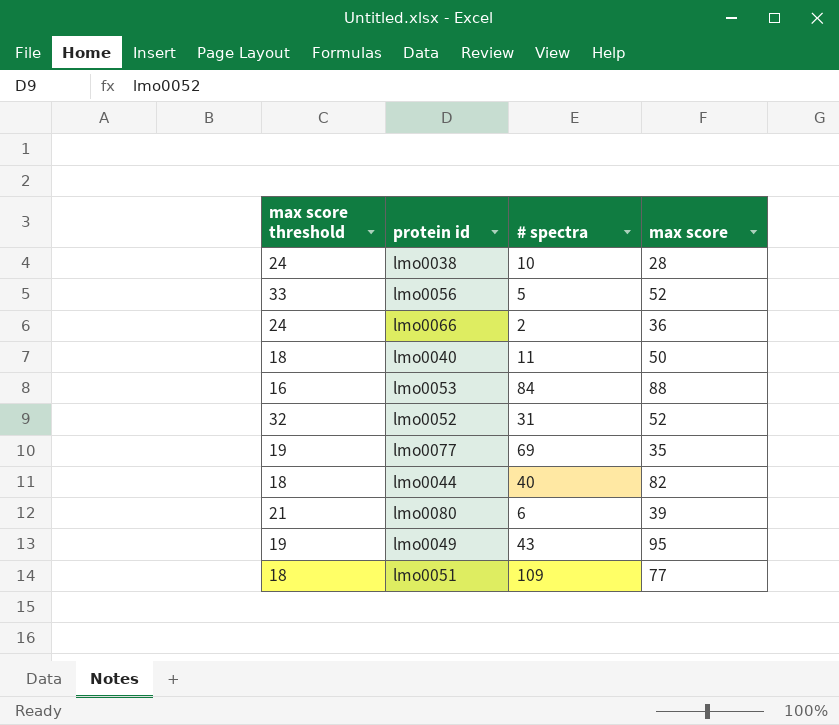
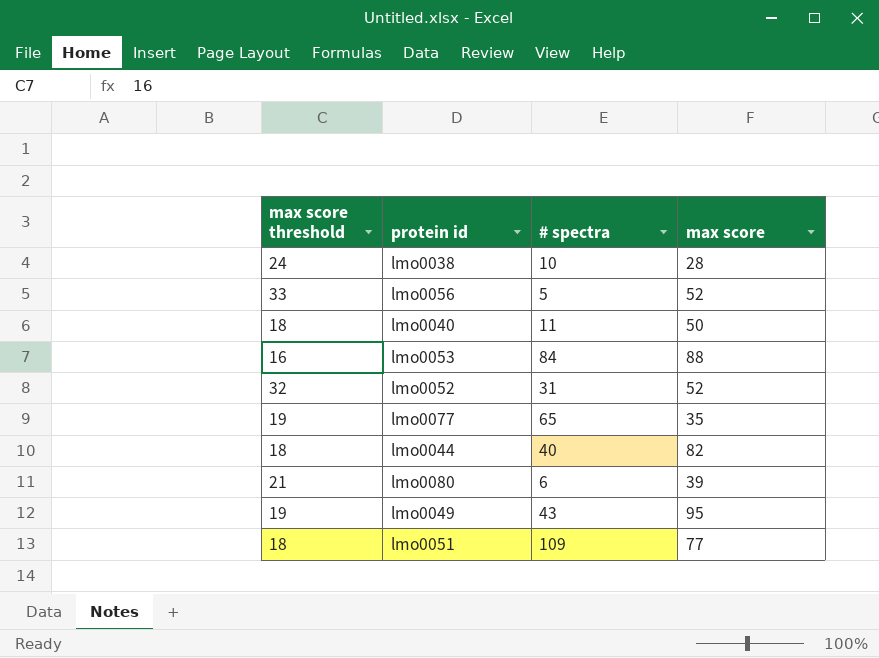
row lmo0066: 24 | 2 | 36 -> none
lmo0077 | # spectra: 69 -> 65

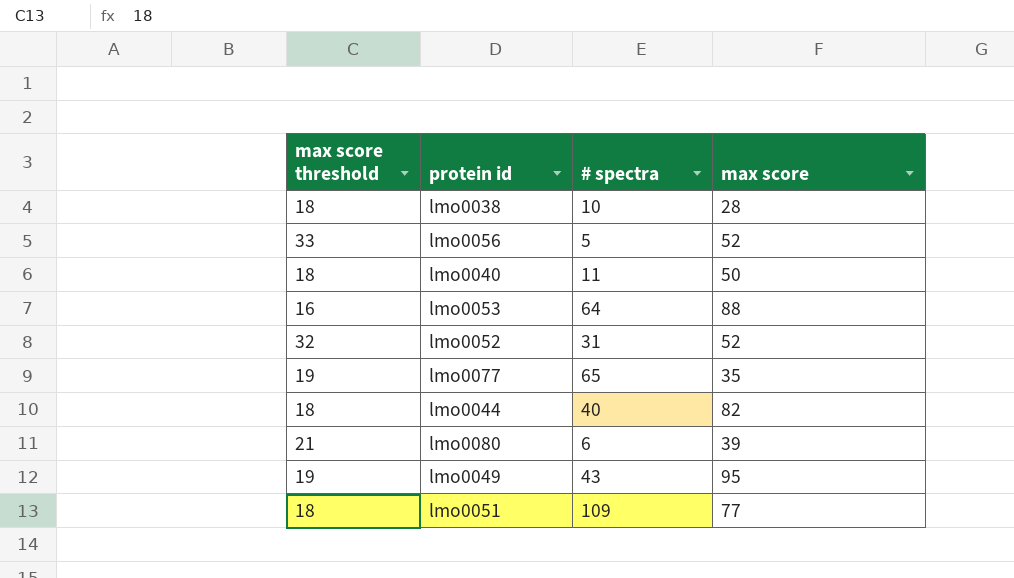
lmo0038 | max score threshold: 24 -> 18
lmo0053 | # spectra: 84 -> 64

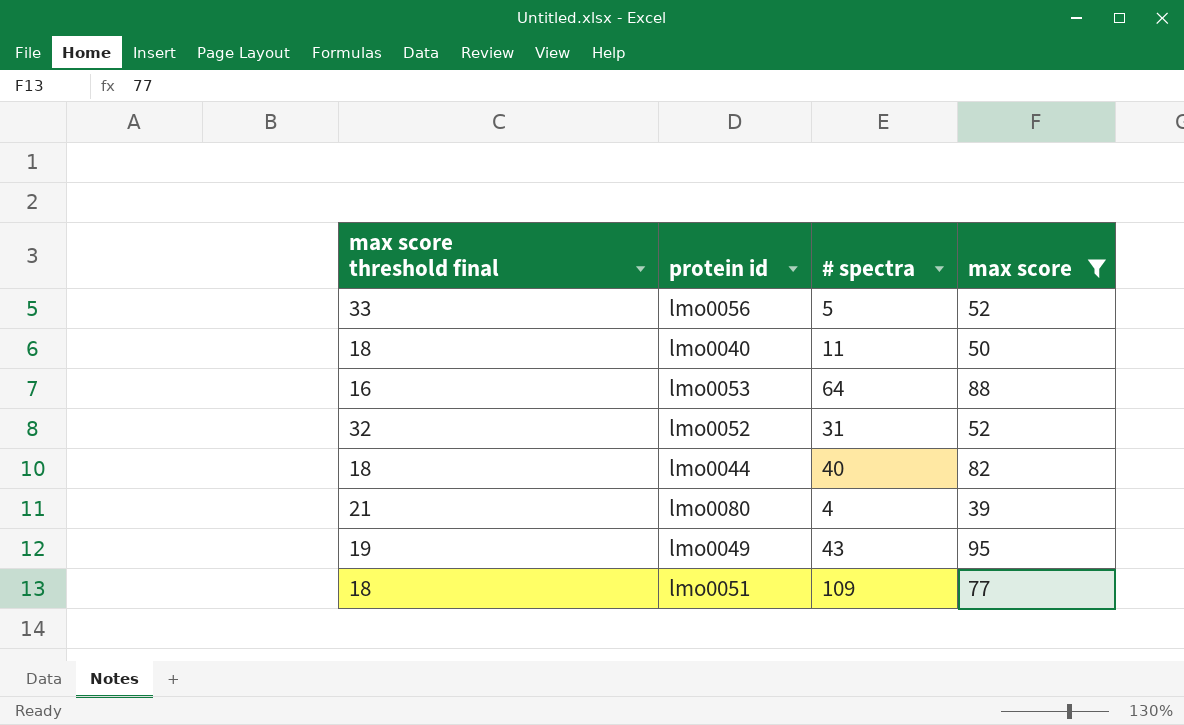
filter: none -> max score >= 39
column name: max score threshold -> max score threshold final
lmo0080 | # spectra: 6 -> 4

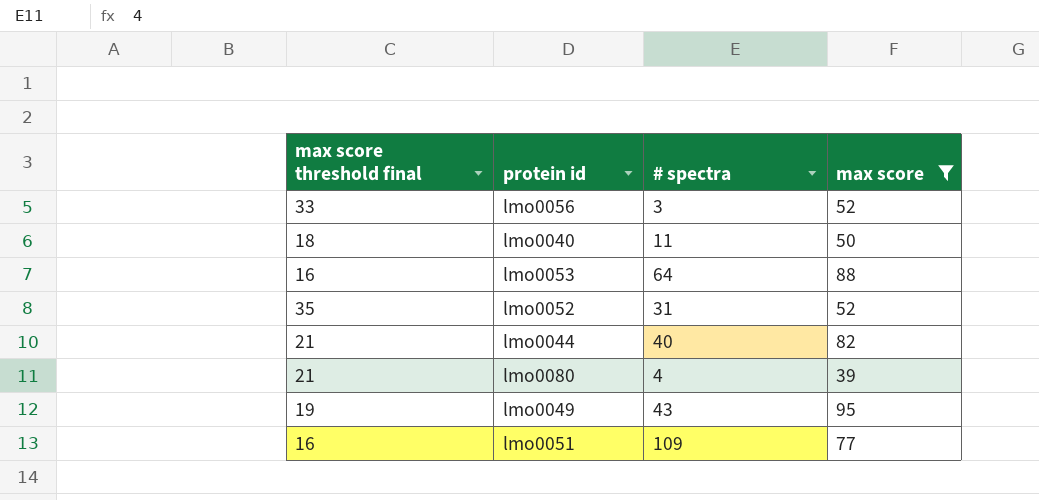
lmo0056 | # spectra: 5 -> 3
lmo0052 | max score threshold final: 32 -> 35
lmo0044 | max score threshold final: 18 -> 21
lmo0051 | max score threshold final: 18 -> 16

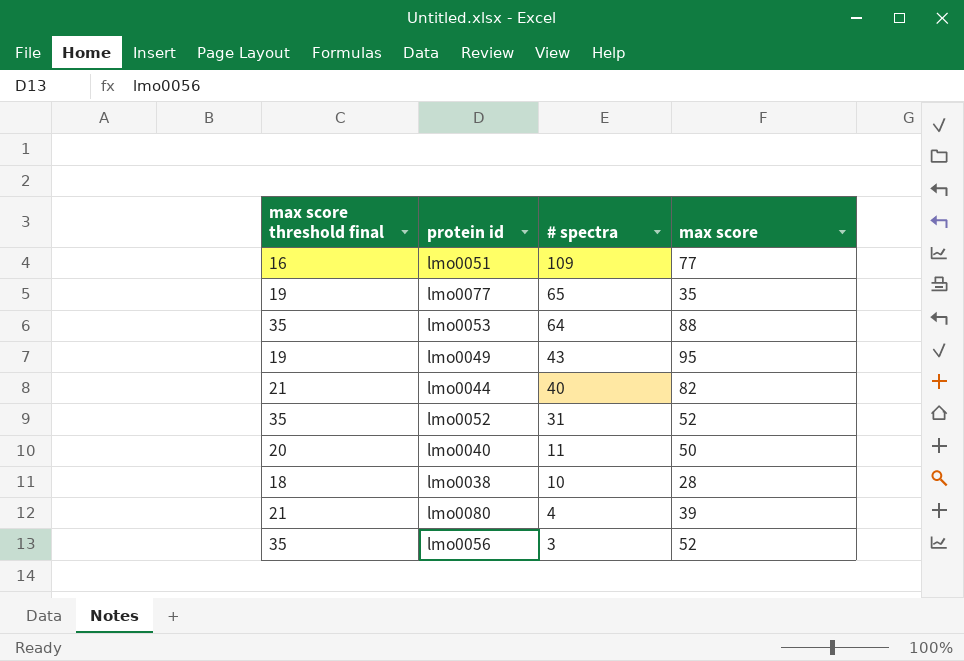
filter: max score >= 39 -> none
row order: none -> # spectra descending
lmo0053 | max score threshold final: 16 -> 35
lmo0040 | max score threshold final: 18 -> 20
lmo0056 | max score threshold final: 33 -> 35

